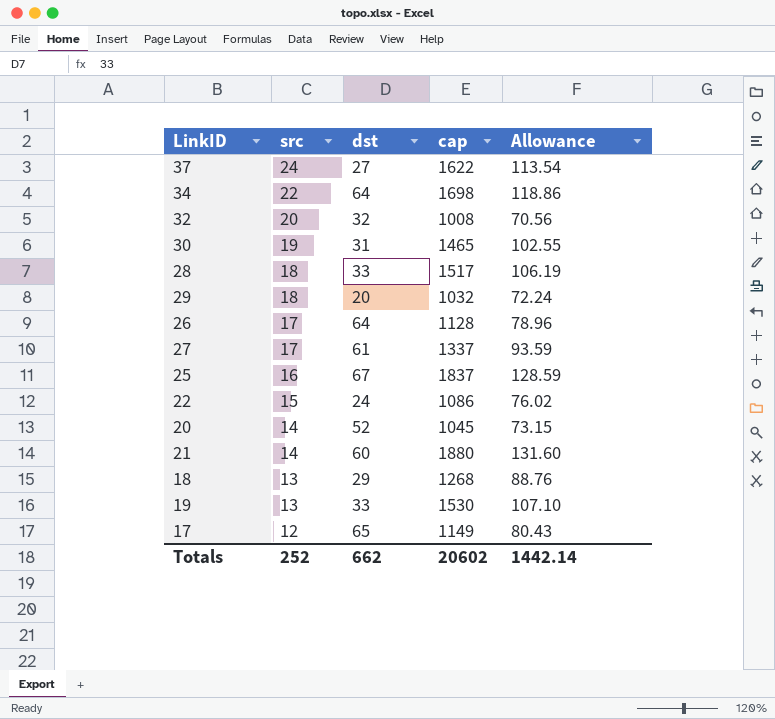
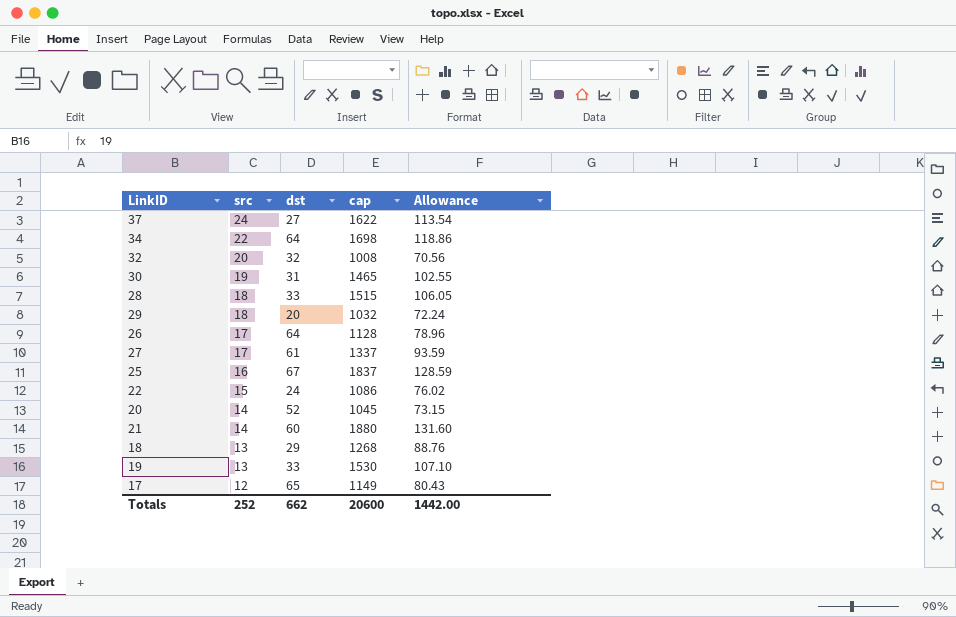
28 | cap: 1517 -> 1515
28 | Allowance: 106.19 -> 106.05
Totals | cap: 20602 -> 20600
Totals | Allowance: 1442.14 -> 1442.00

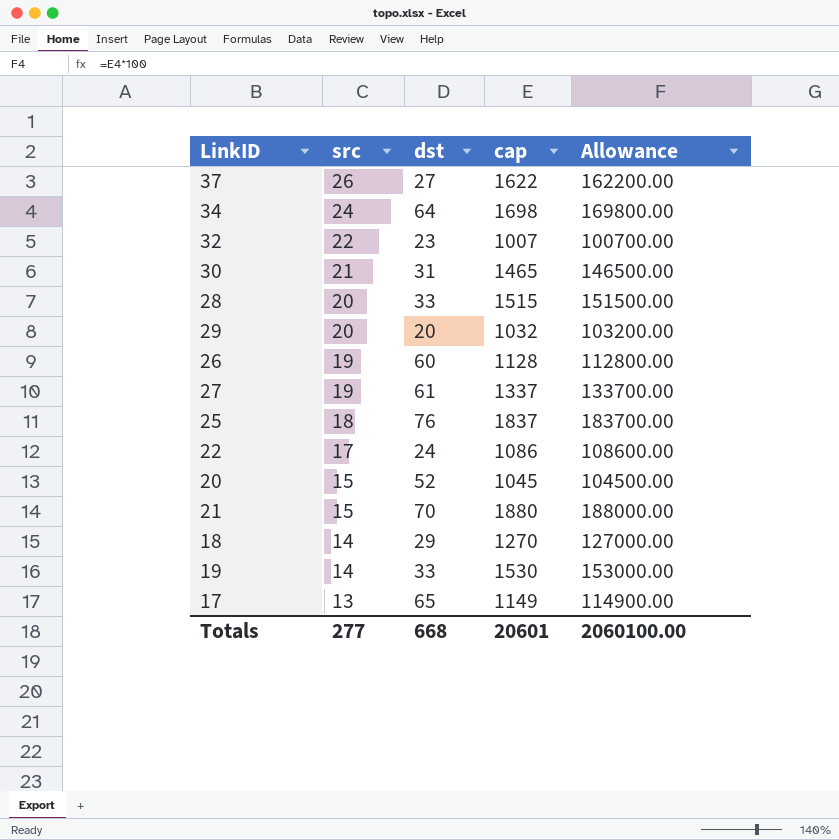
column Allowance | formula: [cap] * 0.07 -> [cap] * 100
37 | src: 24 -> 26
34 | src: 22 -> 24
32 | src: 20 -> 22
32 | dst: 32 -> 23
32 | cap: 1008 -> 1007
30 | src: 19 -> 21
28 | src: 18 -> 20
29 | src: 18 -> 20
26 | src: 17 -> 19
26 | dst: 64 -> 60
27 | src: 17 -> 19
25 | src: 16 -> 18
25 | dst: 67 -> 76
22 | src: 15 -> 17
20 | src: 14 -> 15
21 | src: 14 -> 15
21 | dst: 60 -> 70
18 | src: 13 -> 14
18 | cap: 1268 -> 1270
19 | src: 13 -> 14
17 | src: 12 -> 13
Totals | src: 252 -> 277
Totals | dst: 662 -> 668
Totals | cap: 20600 -> 20601
Totals | Allowance: 1442.00 -> 2060100.00

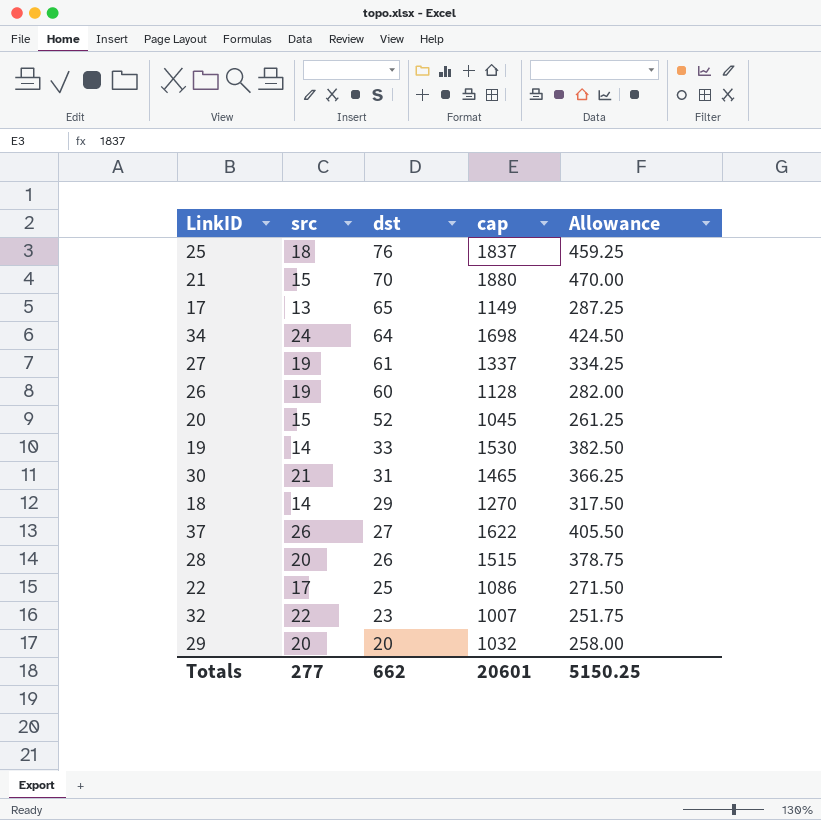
row order: src descending -> dst descending
column Allowance | formula: [cap] * 100 -> [cap] * 0.25
28 | dst: 33 -> 26
22 | dst: 24 -> 25
Totals | dst: 668 -> 662
Totals | Allowance: 2060100.00 -> 5150.25

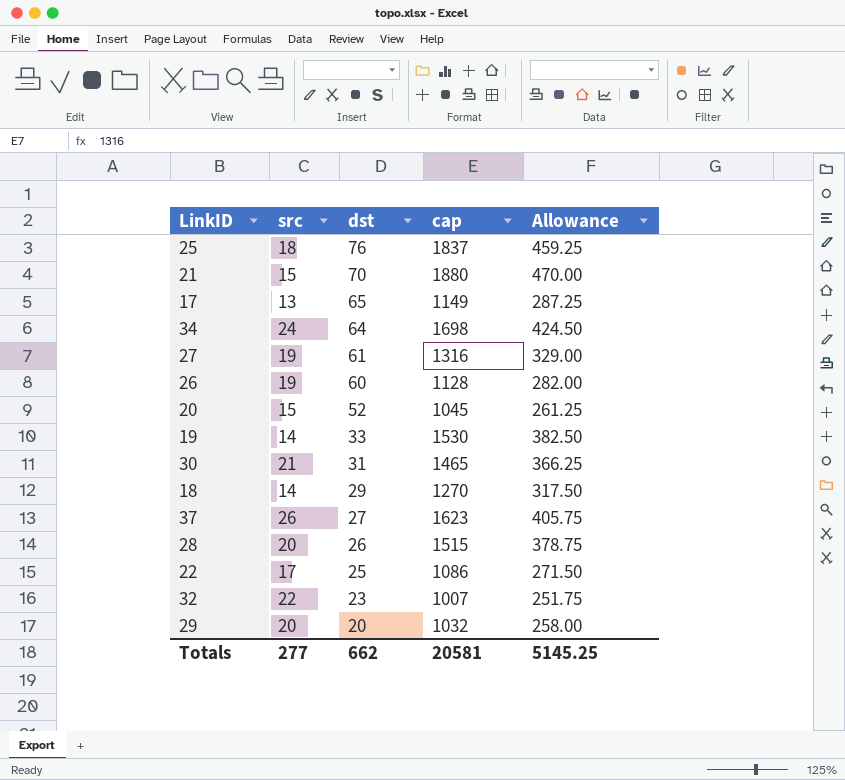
27 | cap: 1337 -> 1316
27 | Allowance: 334.25 -> 329.00
37 | cap: 1622 -> 1623
37 | Allowance: 405.50 -> 405.75
Totals | cap: 20601 -> 20581
Totals | Allowance: 5150.25 -> 5145.25

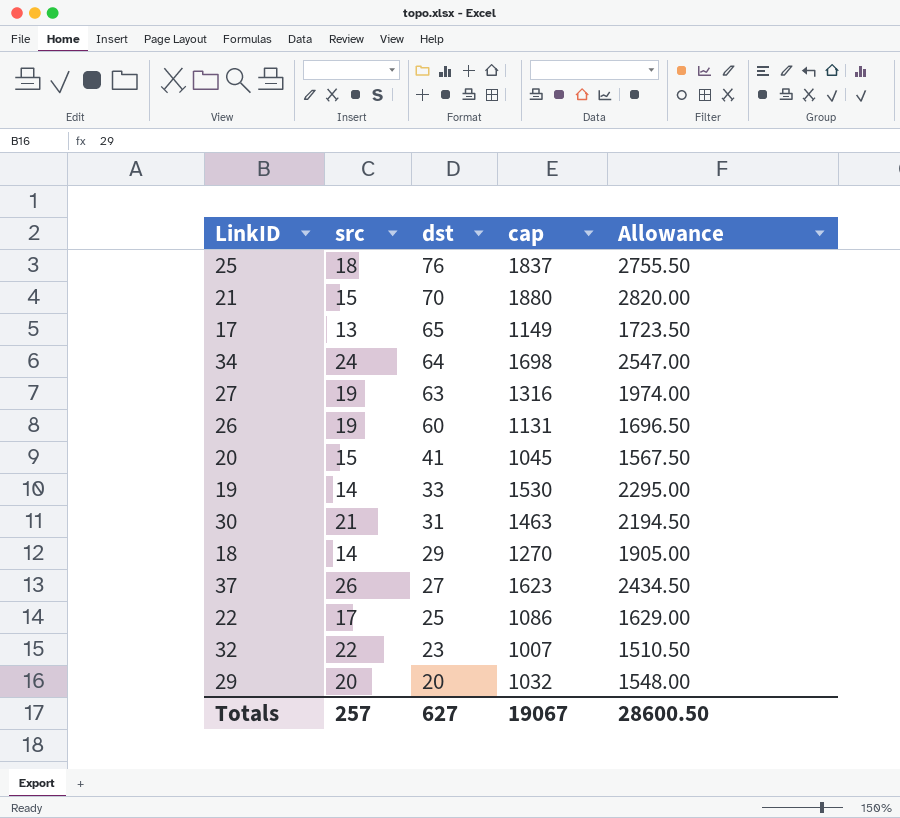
column Allowance | formula: [cap] * 0.25 -> [cap] * 1.5
row 28: 20 | 26 | 1515 | 378.75 -> none
27 | dst: 61 -> 63
26 | cap: 1128 -> 1131
20 | dst: 52 -> 41
30 | cap: 1465 -> 1463
Totals | src: 277 -> 257
Totals | dst: 662 -> 627
Totals | cap: 20581 -> 19067
Totals | Allowance: 5145.25 -> 28600.50

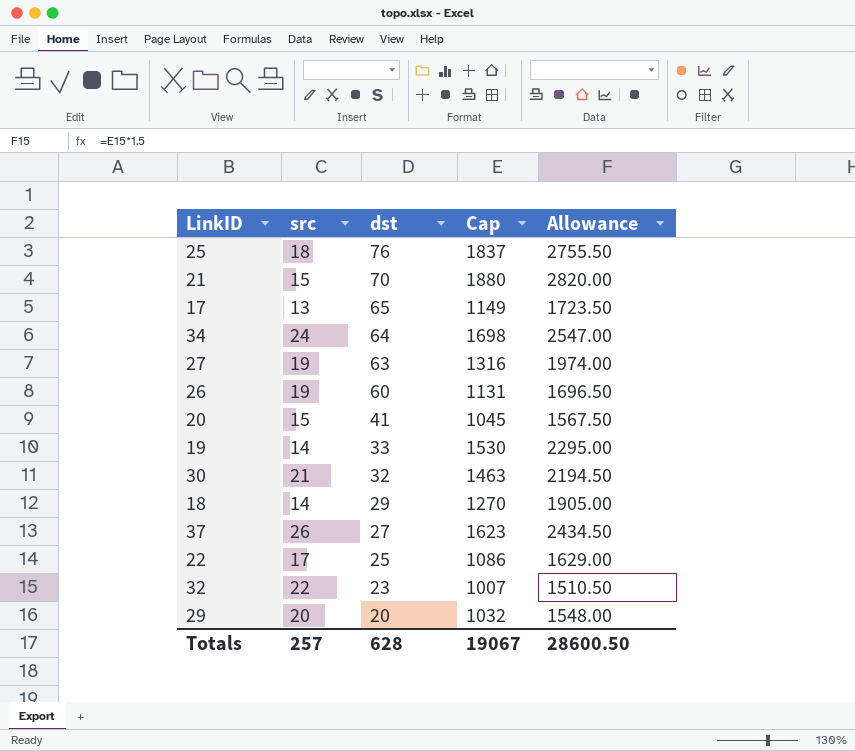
column name: cap -> Cap
30 | dst: 31 -> 32
Totals | dst: 627 -> 628

